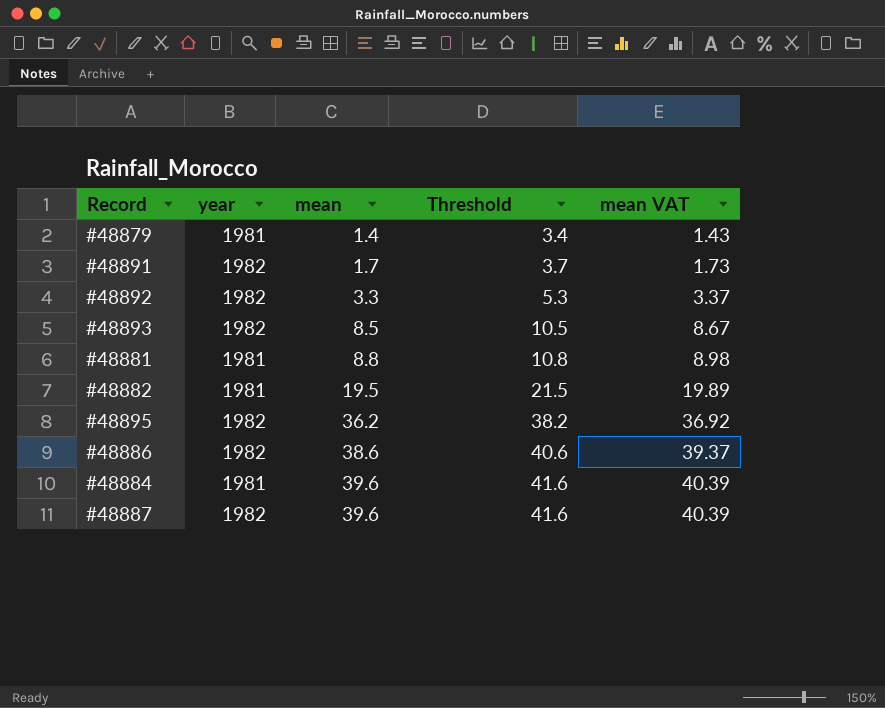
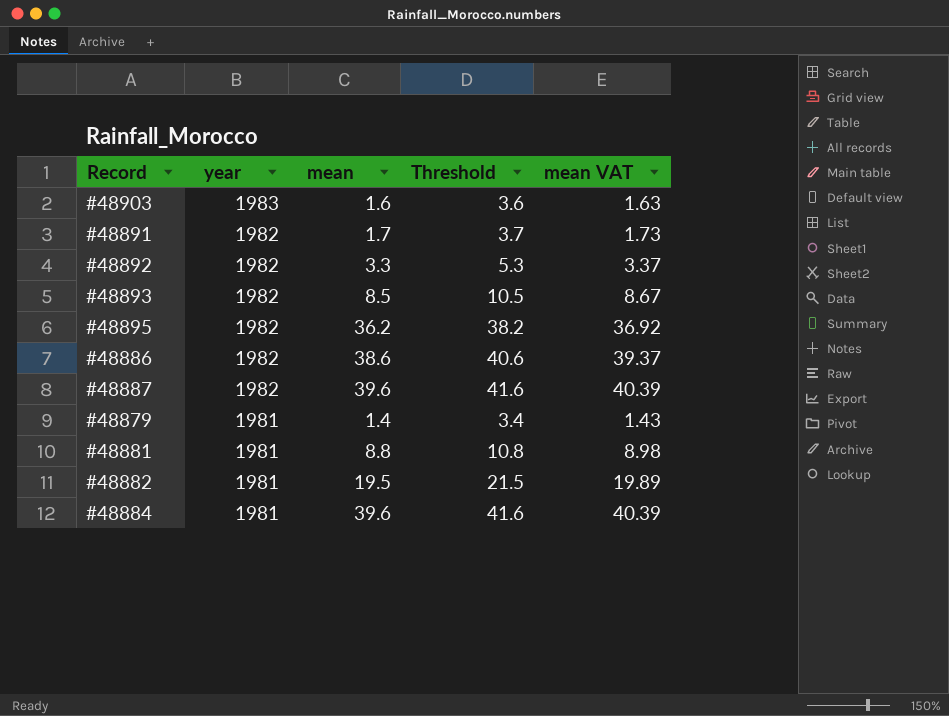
row order: mean ascending -> year descending
row #48903: none -> 1983 | 1.6 | 3.6 | 1.63

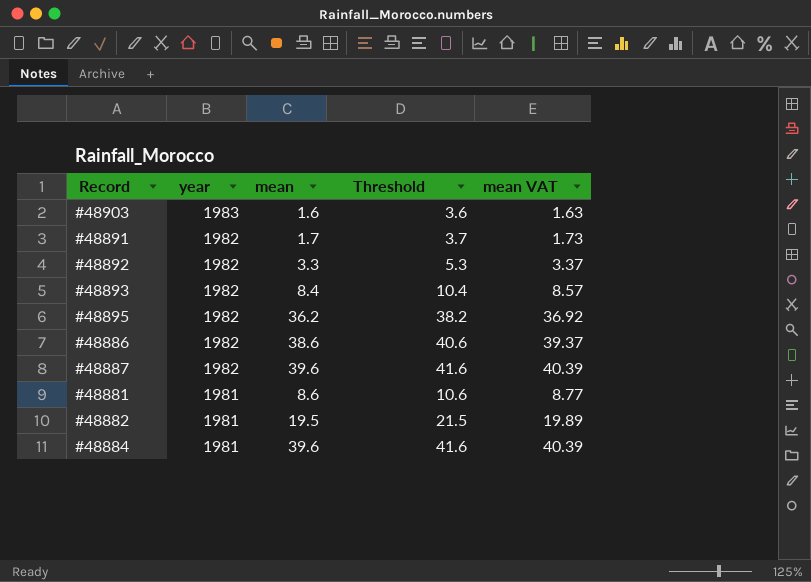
row #48879: 1981 | 1.4 | 3.4 | 1.43 -> none
#48893 | mean: 8.5 -> 8.4
#48893 | Threshold: 10.5 -> 10.4
#48893 | mean VAT: 8.67 -> 8.57
#48881 | mean: 8.8 -> 8.6
#48881 | Threshold: 10.8 -> 10.6
#48881 | mean VAT: 8.98 -> 8.77

